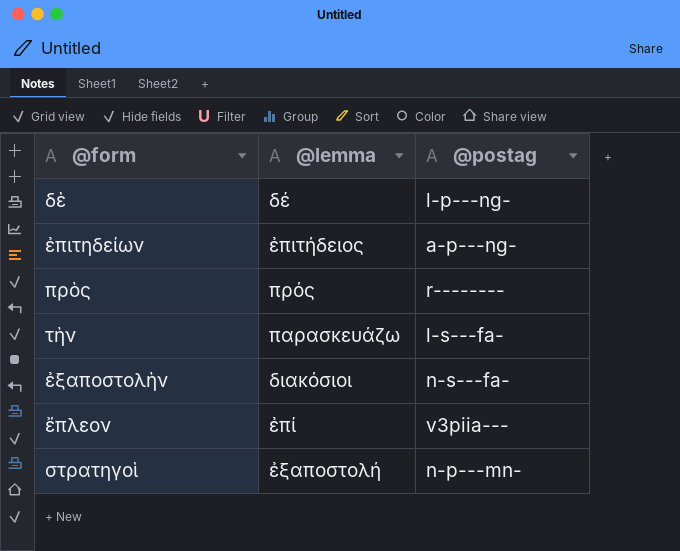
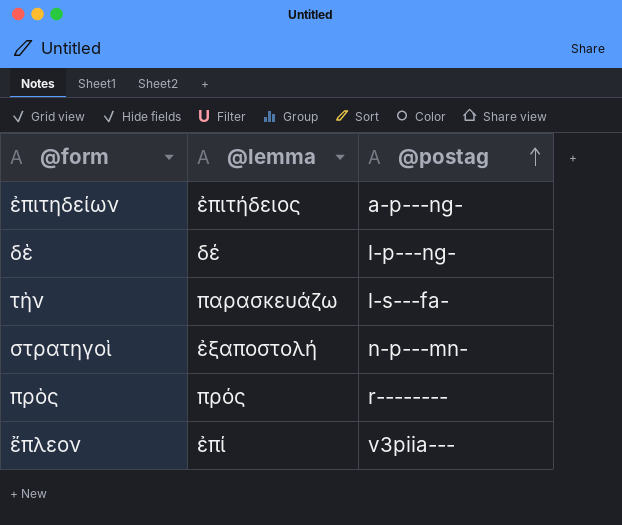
row order: none -> @postag ascending
row ἐξαποστολὴν: διακόσιοι | n-s---fa- -> none

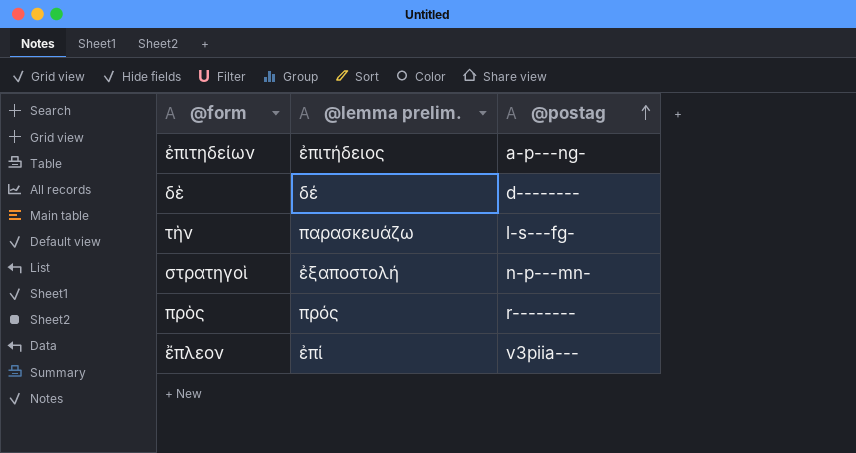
column name: @lemma -> @lemma prelim.
δὲ | @postag: l-p---ng- -> d--------
τὴν | @postag: l-s---fa- -> l-s---fg-

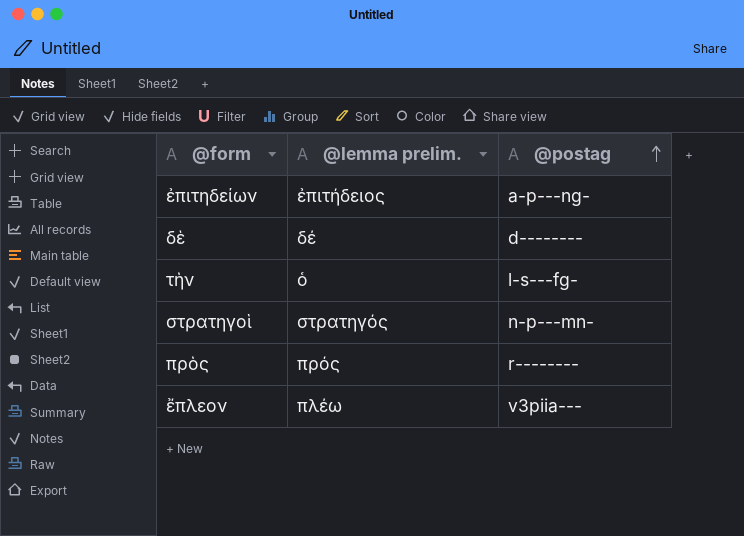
τὴν | @lemma prelim.: παρασκευάζω -> ὁ
στρατηγοὶ | @lemma prelim.: ἐξαποστολή -> στρατηγός
ἔπλεον | @lemma prelim.: ἐπί -> πλέω

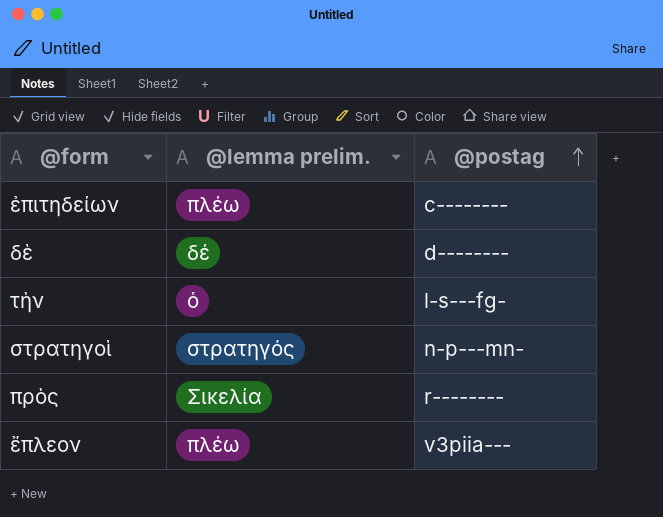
ἐπιτηδείων | @lemma prelim.: ἐπιτήδειος -> πλέω
ἐπιτηδείων | @postag: a-p---ng- -> c--------
πρὸς | @lemma prelim.: πρός -> Σικελία

